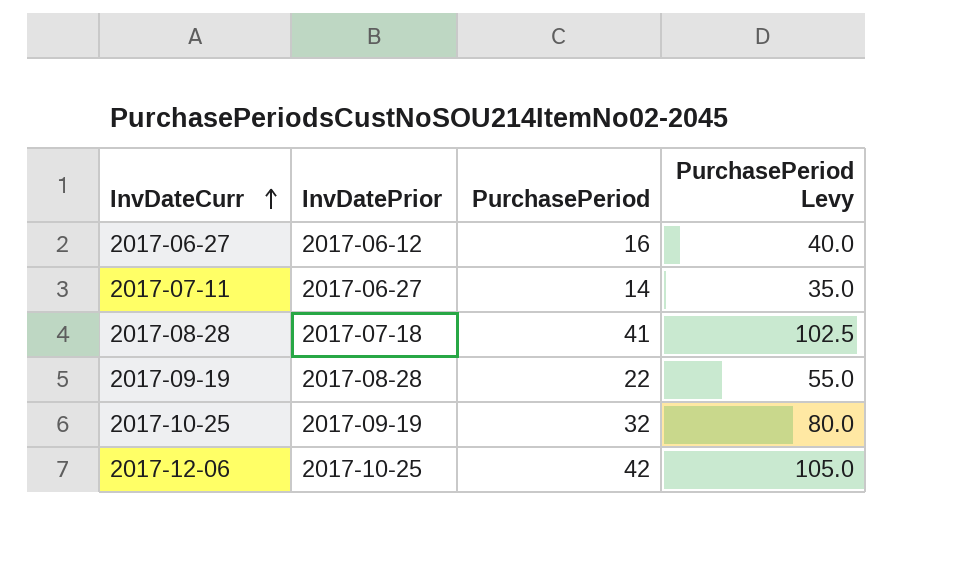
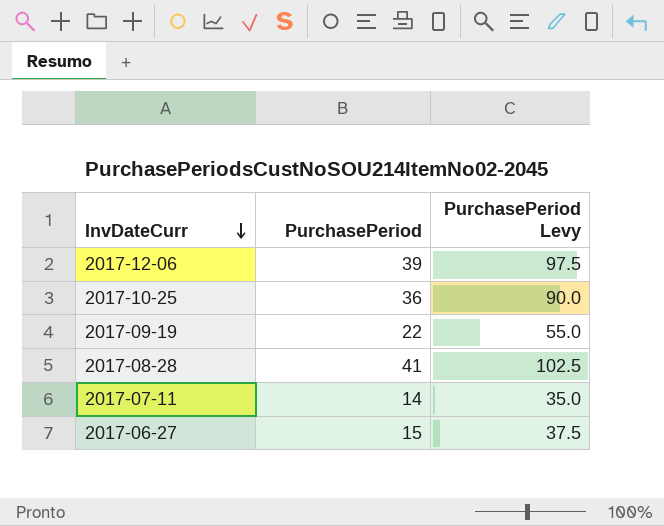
row order: InvDateCurr ascending -> InvDateCurr descending
column InvDatePrior | position: 2 -> none
2017-12-06 | PurchasePeriod: 42 -> 39
2017-12-06 | PurchasePeriod Levy: 105.0 -> 97.5
2017-10-25 | PurchasePeriod: 32 -> 36
2017-10-25 | PurchasePeriod Levy: 80.0 -> 90.0
2017-06-27 | PurchasePeriod: 16 -> 15
2017-06-27 | PurchasePeriod Levy: 40.0 -> 37.5

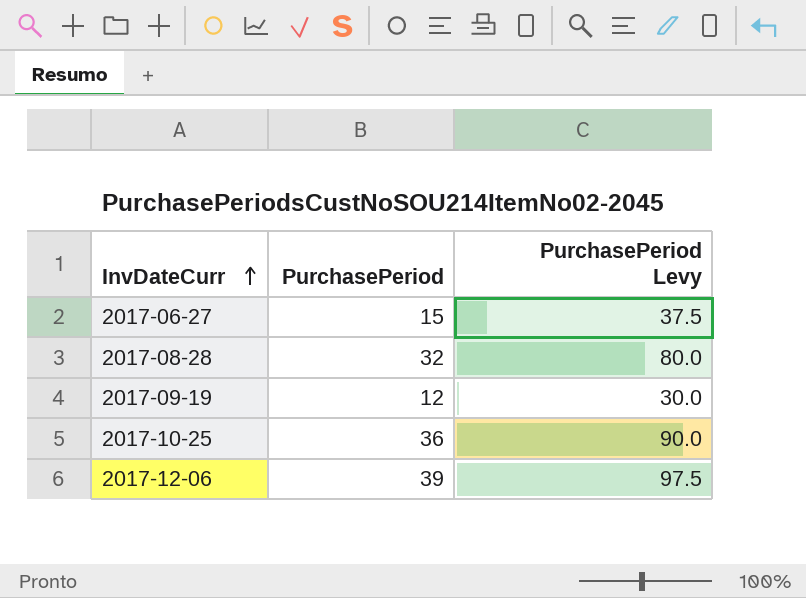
row order: InvDateCurr descending -> InvDateCurr ascending
row 2017-07-11: 14 | 35.0 -> none
2017-08-28 | PurchasePeriod: 41 -> 32
2017-08-28 | PurchasePeriod Levy: 102.5 -> 80.0
2017-09-19 | PurchasePeriod: 22 -> 12
2017-09-19 | PurchasePeriod Levy: 55.0 -> 30.0

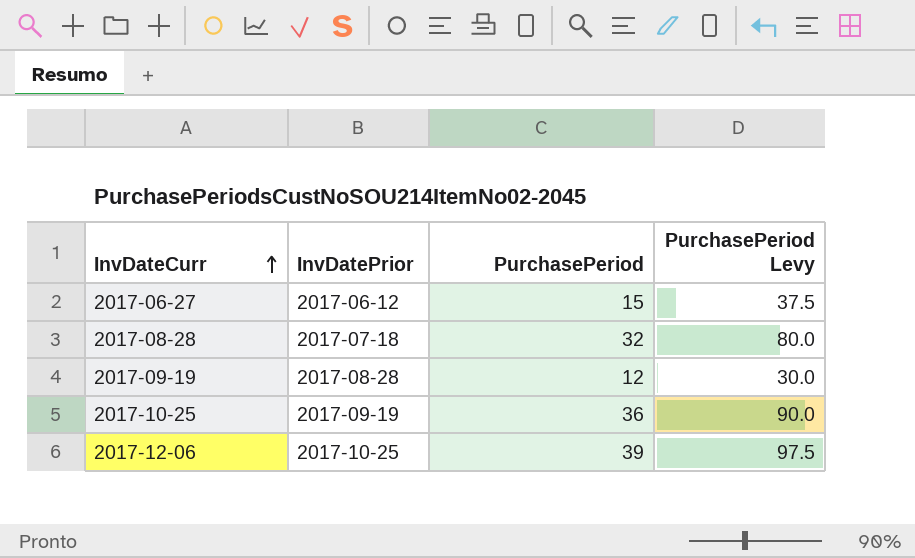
column InvDatePrior | position: none -> 2

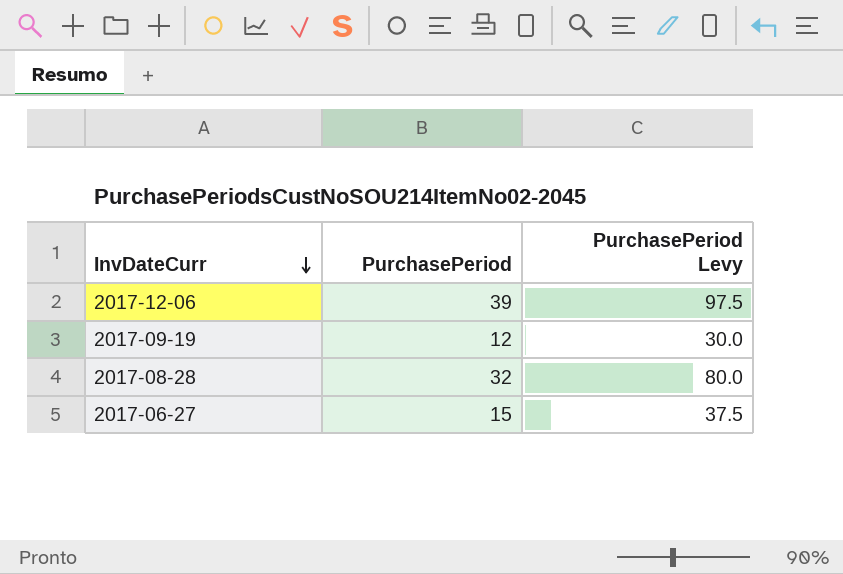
row order: InvDateCurr ascending -> InvDateCurr descending
column InvDatePrior | position: 2 -> none
row 2017-10-25: 2017-09-19 | 36 | 90.0 -> none

